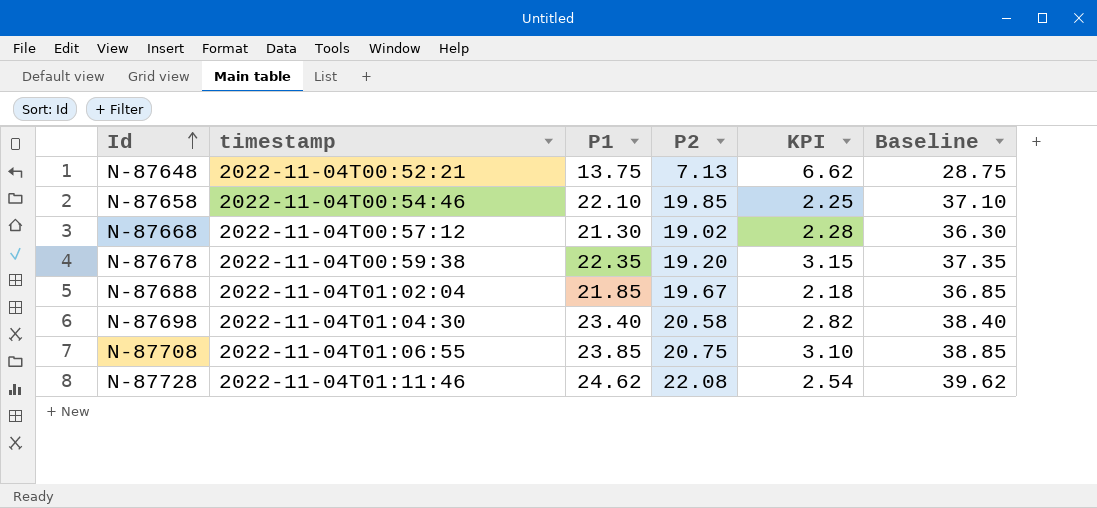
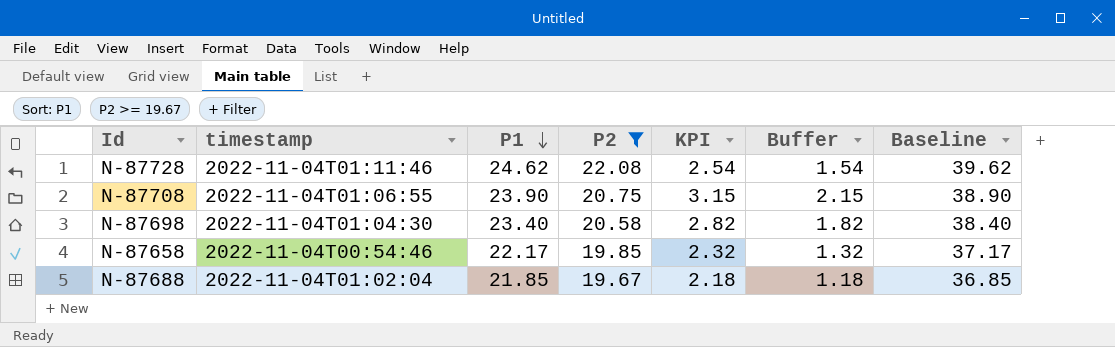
filter: none -> P2 >= 19.67
row order: Id ascending -> P1 descending
column Buffer | formula: none -> [KPI] - 1
N-87708 | P1: 23.85 -> 23.90
N-87708 | KPI: 3.10 -> 3.15
N-87708 | Baseline: 38.85 -> 38.90
N-87658 | P1: 22.10 -> 22.17
N-87658 | KPI: 2.25 -> 2.32
N-87658 | Baseline: 37.10 -> 37.17

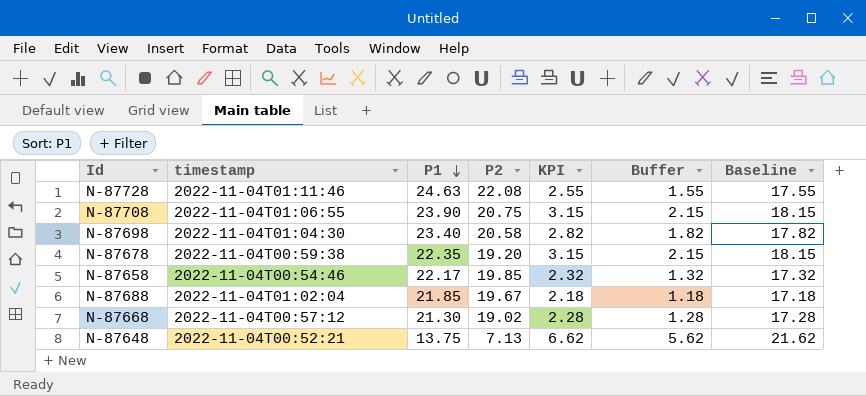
filter: P2 >= 19.67 -> none
column Baseline | formula: [P1] + 15 -> [KPI] + 15
N-87728 | P1: 24.62 -> 24.63
N-87728 | KPI: 2.54 -> 2.55
N-87728 | Buffer: 1.54 -> 1.55

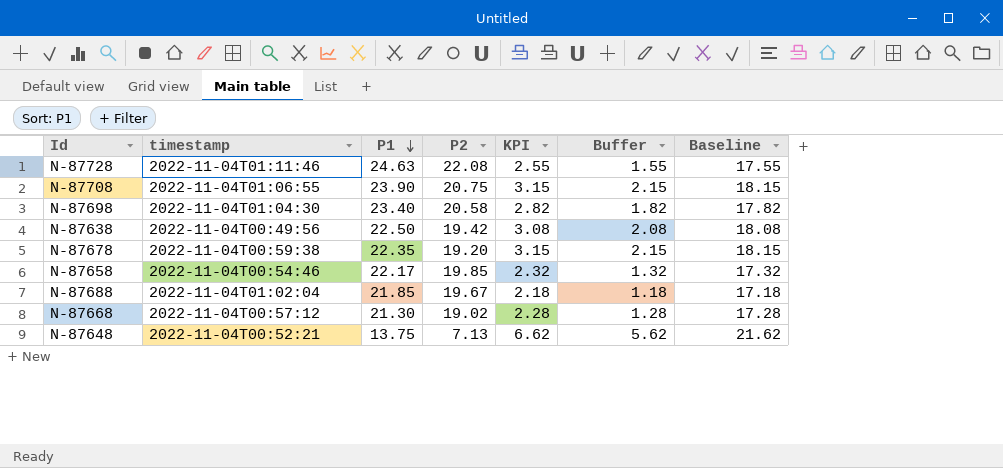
row N-87638: none -> 2022-11-04T00:49:56 | 22.50 | 19.42 | 3.08 | 2.08 | 18.08

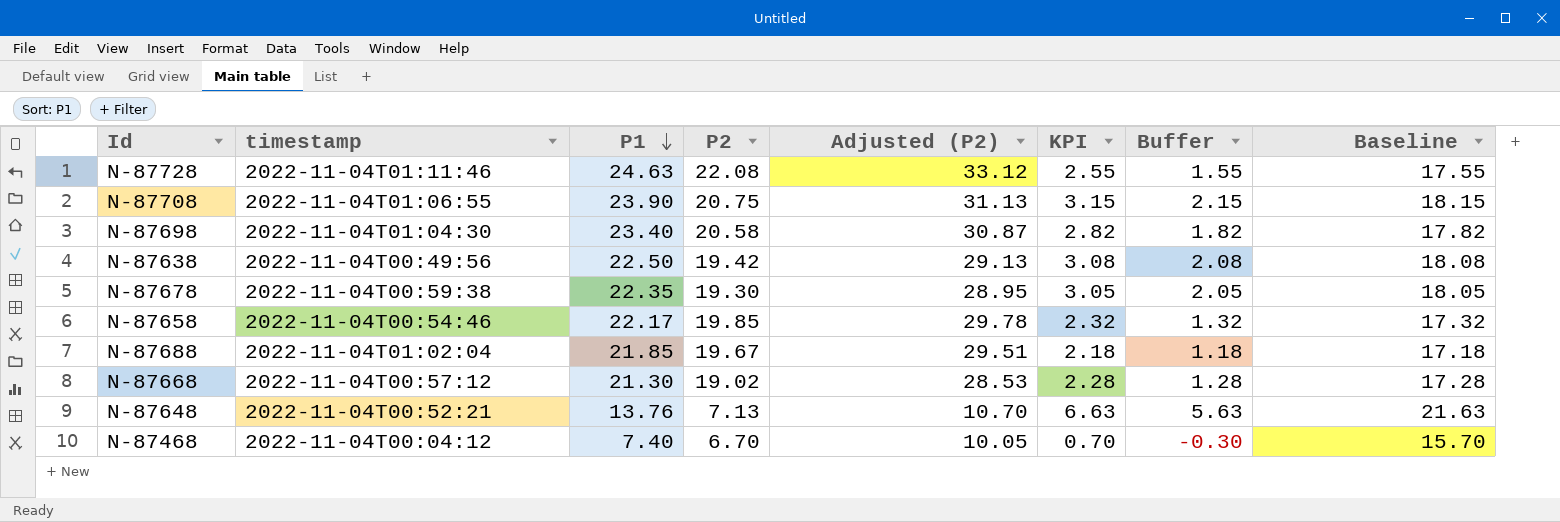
column Adjusted (P2) | formula: none -> [P2] * 1.5
N-87678 | P2: 19.20 -> 19.30
N-87678 | KPI: 3.15 -> 3.05
N-87678 | Buffer: 2.15 -> 2.05
N-87678 | Baseline: 18.15 -> 18.05
N-87648 | P1: 13.75 -> 13.76
N-87648 | KPI: 6.62 -> 6.63
N-87648 | Buffer: 5.62 -> 5.63
N-87648 | Baseline: 21.62 -> 21.63
row N-87468: none -> 2022-11-04T00:04:12 | 7.40 | 6.70 | 10.05 | 0.70 | -0.30 | 15.70

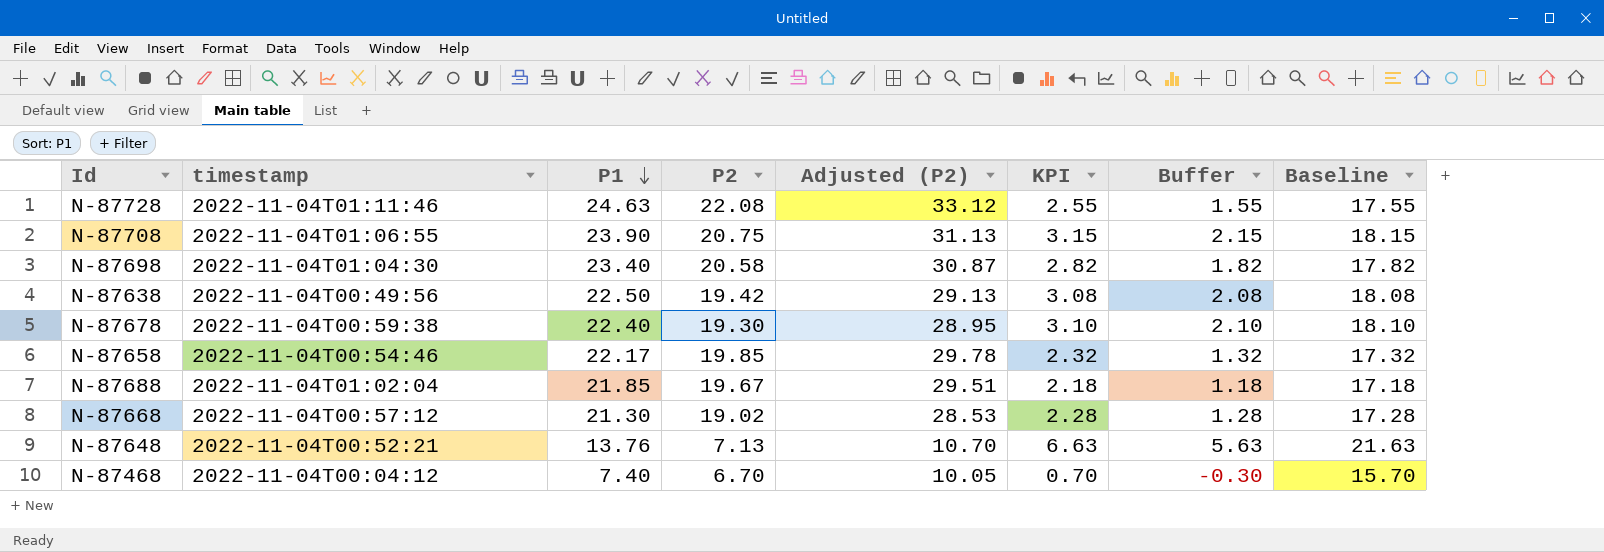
N-87678 | P1: 22.35 -> 22.40
N-87678 | KPI: 3.05 -> 3.10
N-87678 | Buffer: 2.05 -> 2.10
N-87678 | Baseline: 18.05 -> 18.10

